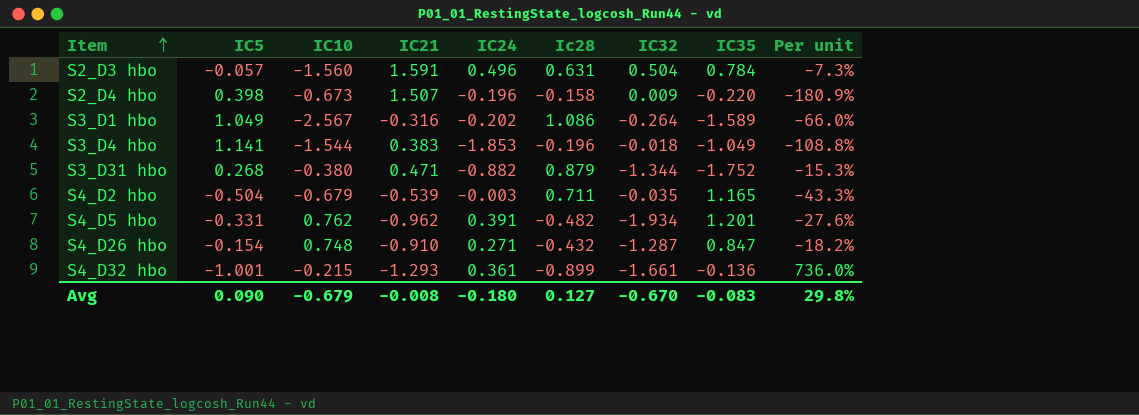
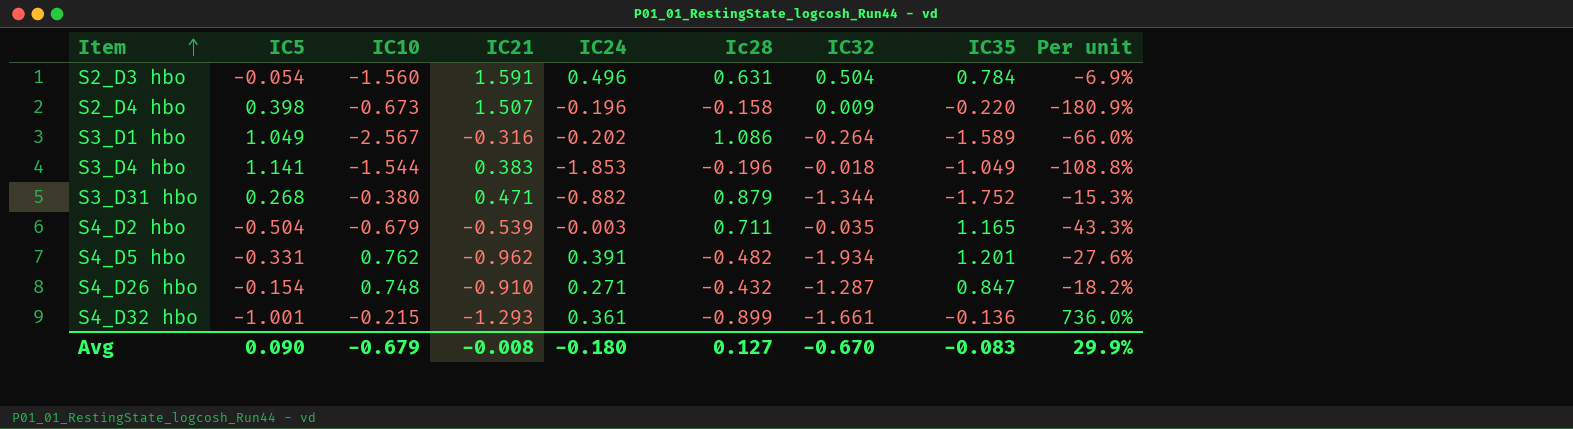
S2_D3 hbo | IC5: -0.057 -> -0.054
S2_D3 hbo | Per unit: -7.3% -> -6.9%
Avg | Per unit: 29.8% -> 29.9%

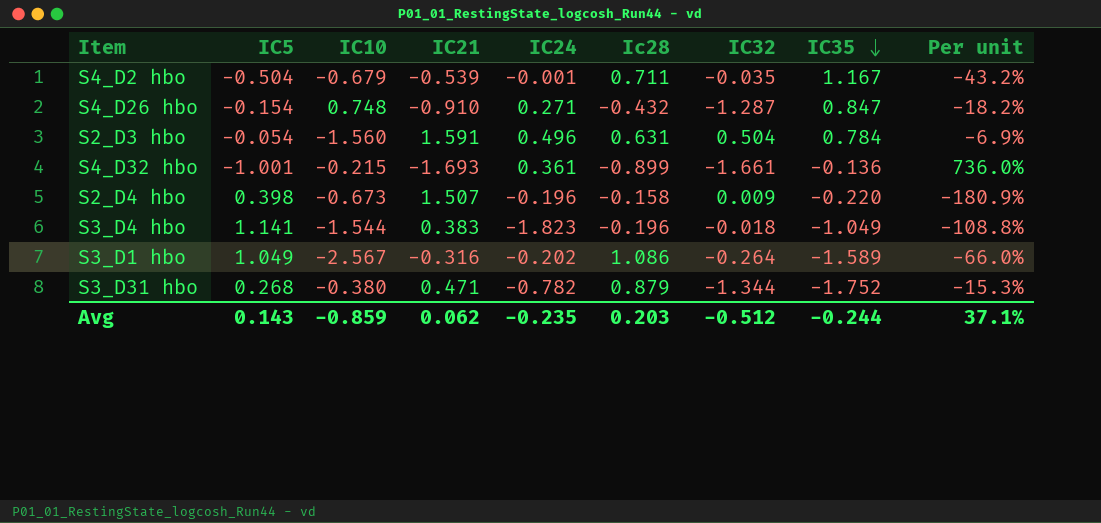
row order: Item ascending -> IC35 descending
row S4_D5 hbo: -0.331 | 0.762 | -0.962 | 0.391 | -0.482 | -1.934 | 1.201 | -27.6% -> none
S4_D2 hbo | IC24: -0.003 -> -0.001
S4_D2 hbo | IC35: 1.165 -> 1.167
S4_D2 hbo | Per unit: -43.3% -> -43.2%
S4_D32 hbo | IC21: -1.293 -> -1.693
S3_D4 hbo | IC24: -1.853 -> -1.823
S3_D31 hbo | IC24: -0.882 -> -0.782
Avg | IC5: 0.090 -> 0.143
Avg | IC10: -0.679 -> -0.859
Avg | IC21: -0.008 -> 0.062
Avg | IC24: -0.180 -> -0.235
Avg | Ic28: 0.127 -> 0.203
Avg | IC32: -0.670 -> -0.512
Avg | IC35: -0.083 -> -0.244
Avg | Per unit: 29.9% -> 37.1%

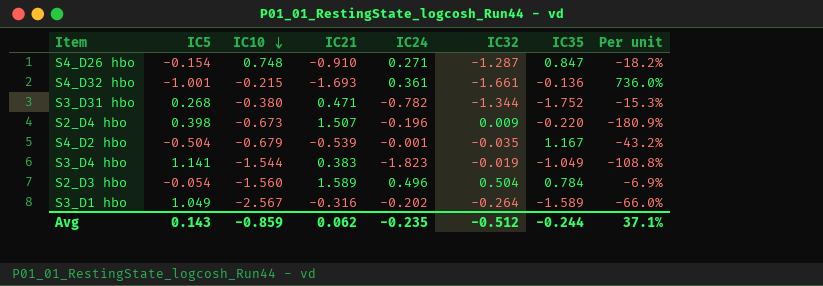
row order: IC35 descending -> IC10 descending
column Ic28 | position: 6 -> none
S3_D4 hbo | IC32: -0.018 -> -0.019
S2_D3 hbo | IC21: 1.591 -> 1.589

